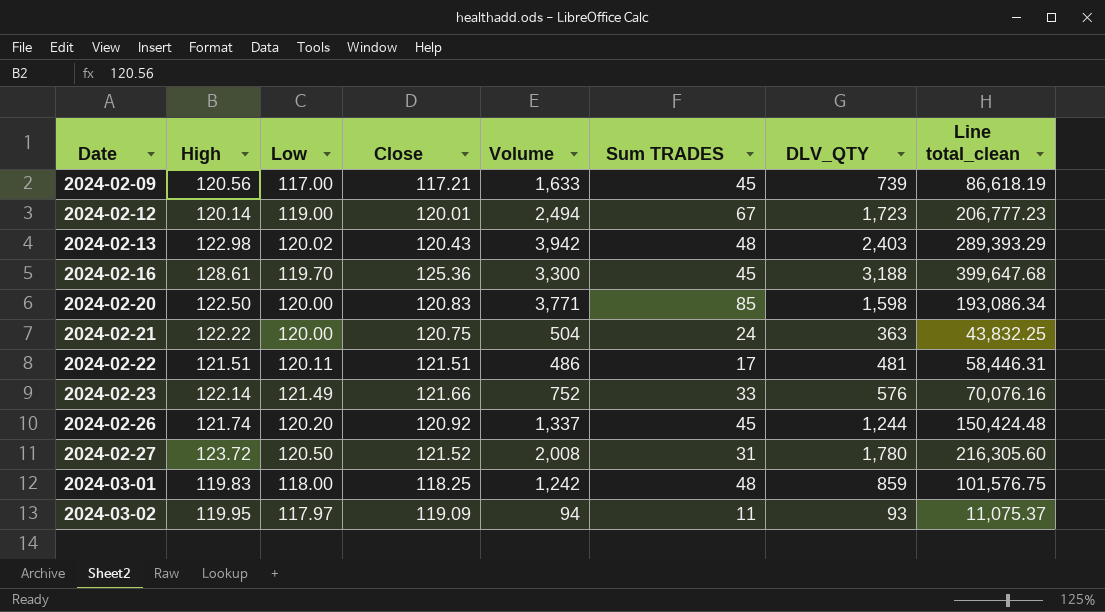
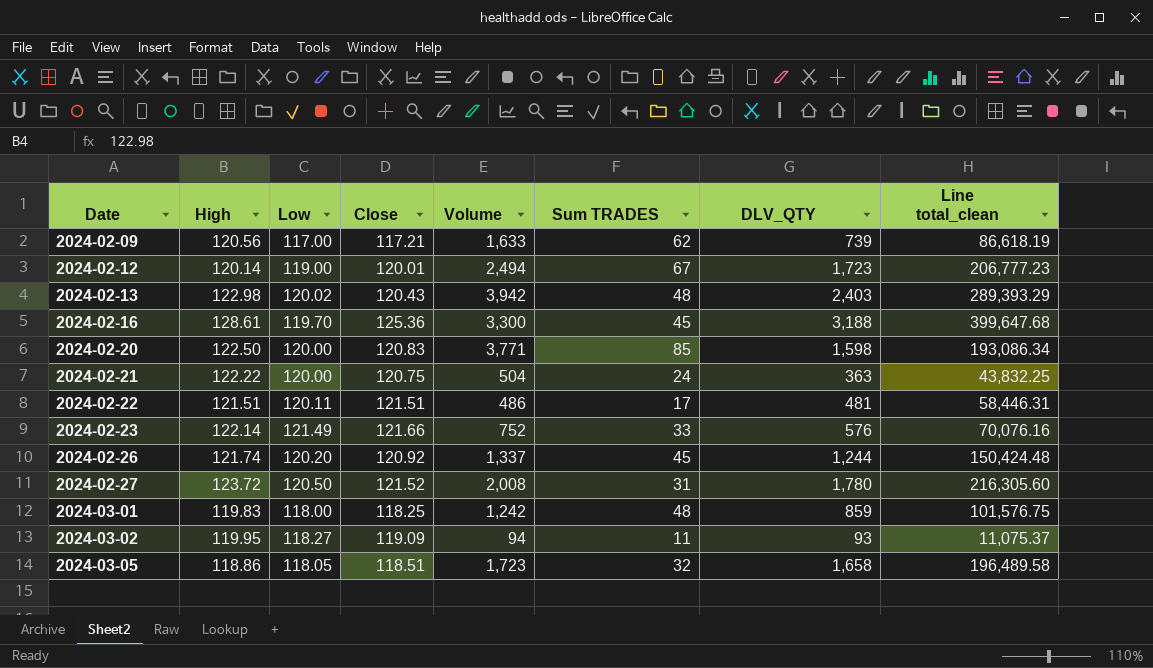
2024-02-09 | Sum TRADES: 45 -> 62
2024-03-02 | Low: 117.97 -> 118.27
row 2024-03-05: none -> 118.86 | 118.05 | 118.51 | 1,723 | 32 | 1,658 | 196,489.58

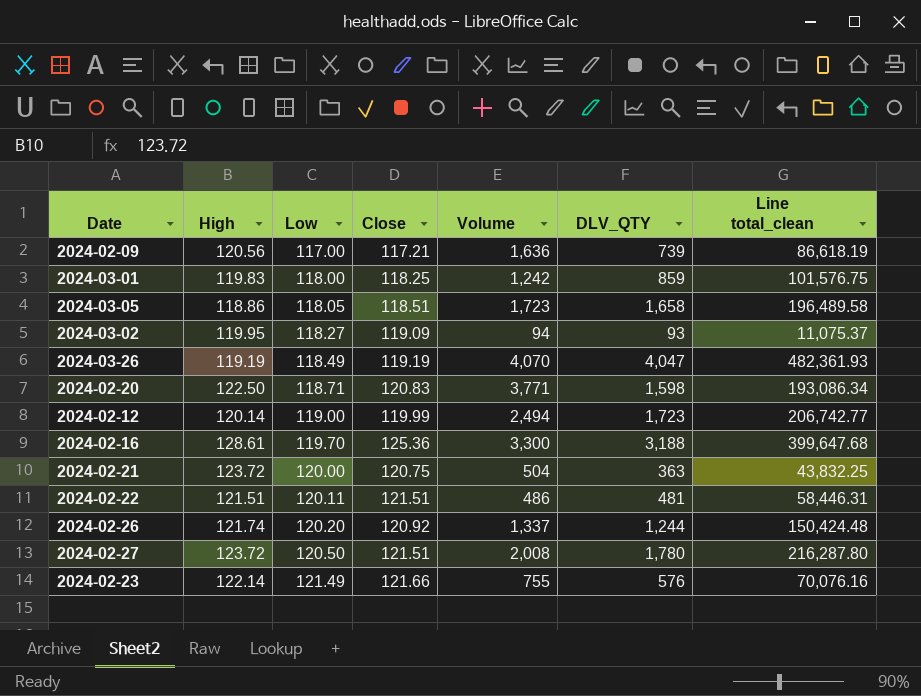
row order: Date ascending -> Low ascending
column Sum TRADES | position: 6 -> none
row 2024-02-13: 122.98 | 120.02 | 120.43 | 3,942 | 48 | 2,403 | 289,393.29 -> none
2024-02-09 | Volume: 1,633 -> 1,636
row 2024-03-26: none -> 119.19 | 118.49 | 119.19 | 4,070 | 4,047 | 482,361.93
2024-02-20 | Low: 120.00 -> 118.71
2024-02-12 | Close: 120.01 -> 119.99
2024-02-12 | Line total_clean: 206,777.23 -> 206,742.77
2024-02-21 | High: 122.22 -> 123.72
2024-02-27 | Close: 121.52 -> 121.51
2024-02-27 | Line total_clean: 216,305.60 -> 216,287.80
2024-02-23 | Volume: 752 -> 755

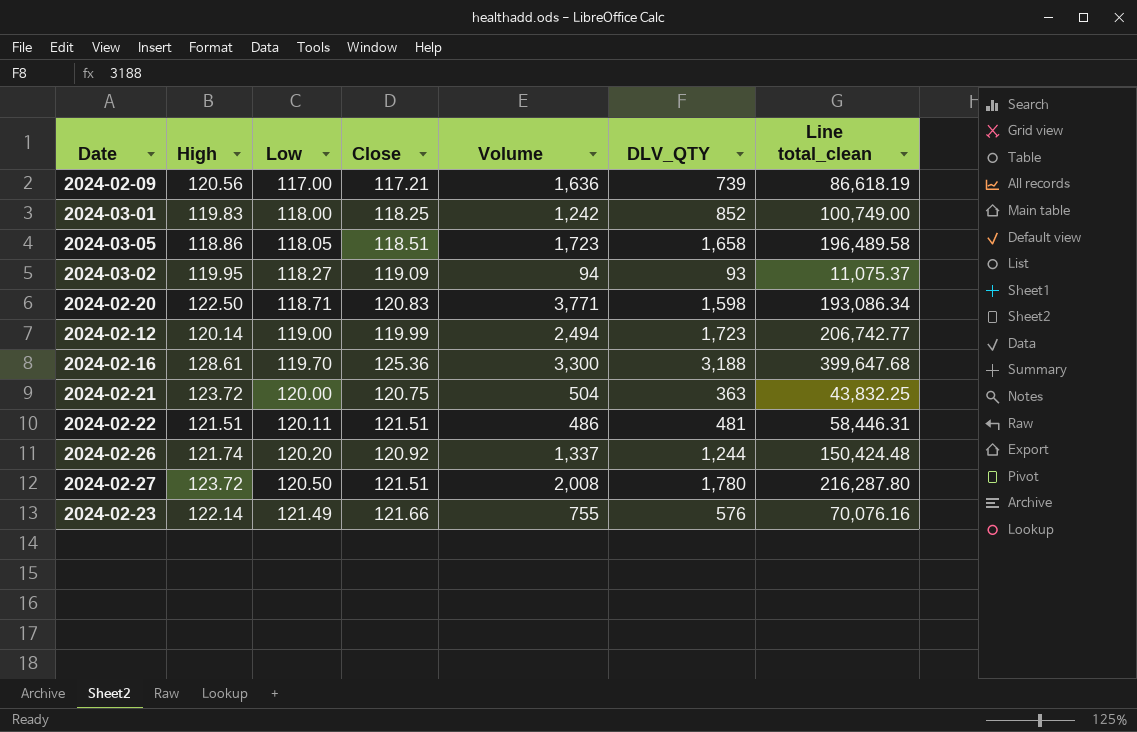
row 2024-03-26: 119.19 | 118.49 | 119.19 | 4,070 | 4,047 | 482,361.93 -> none
2024-03-01 | DLV_QTY: 859 -> 852
2024-03-01 | Line total_clean: 101,576.75 -> 100,749.00

